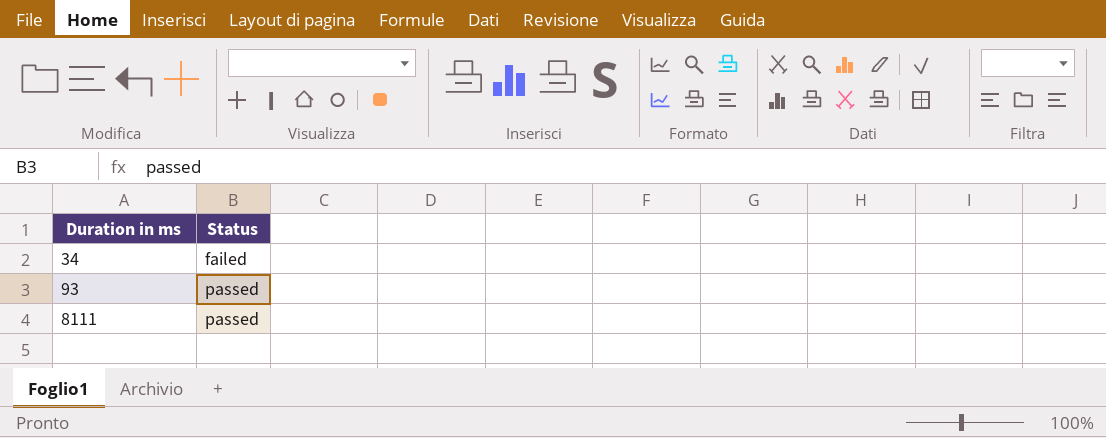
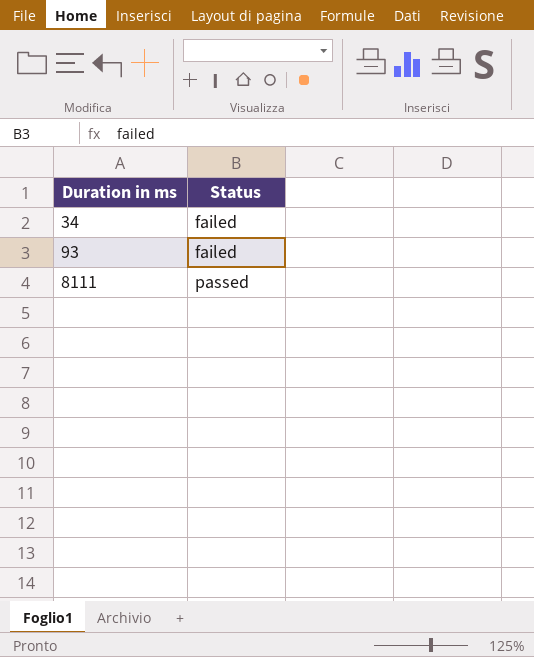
93 | Status: passed -> failed

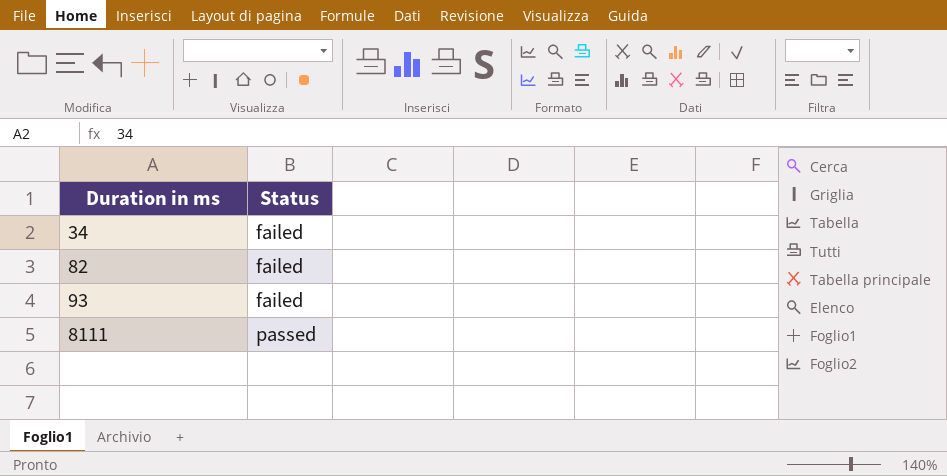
row 82: none -> failed

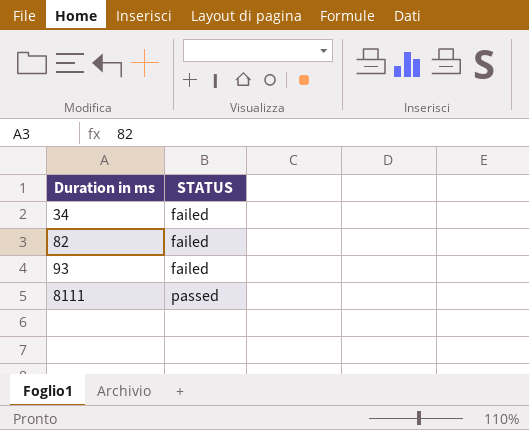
column name: Status -> STATUS

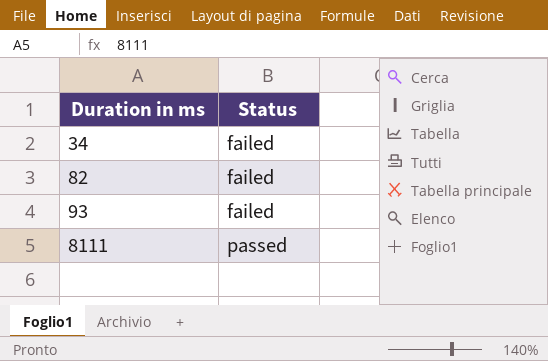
column name: STATUS -> Status

